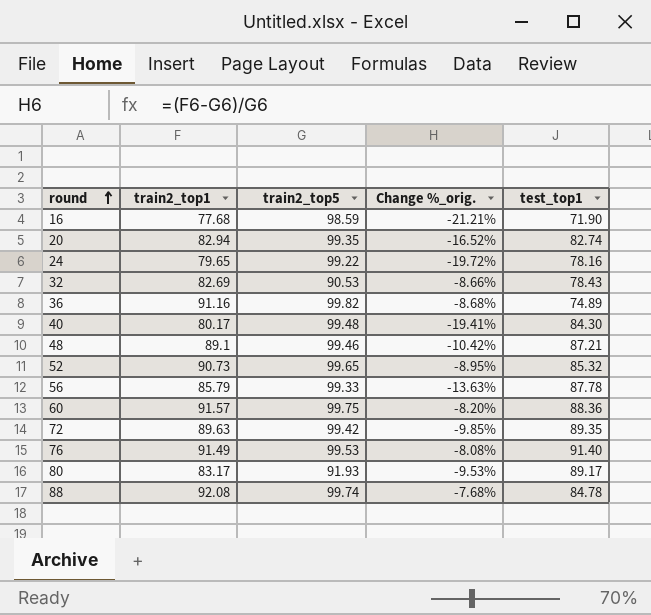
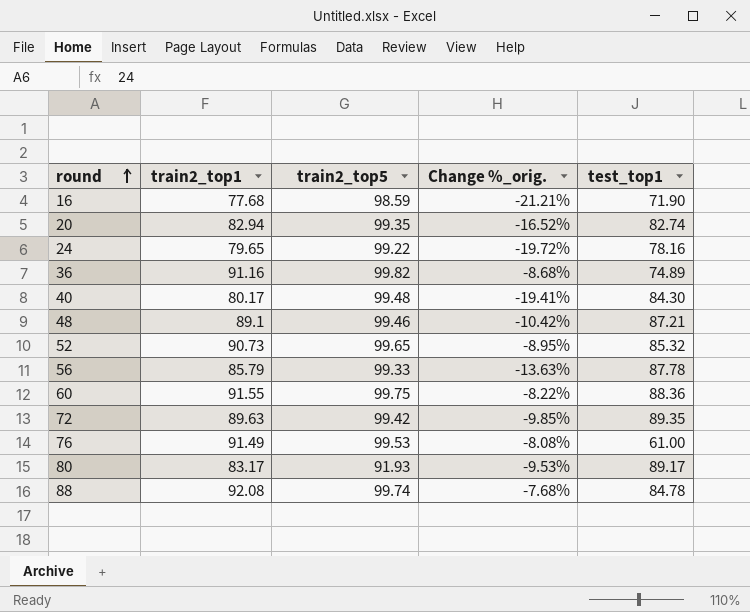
row 32: 82.69 | 90.53 | -8.66% | 78.43 -> none
60 | train2_top1: 91.57 -> 91.55
60 | Change %_orig.: -8.20% -> -8.22%
76 | test_top1: 91.40 -> 61.00

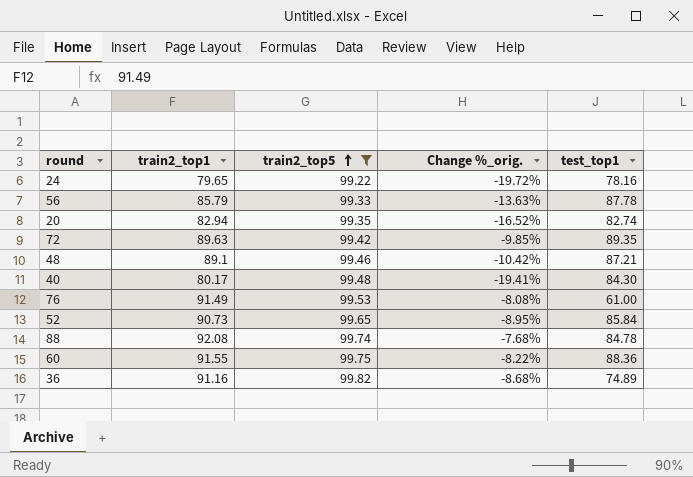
filter: none -> train2_top5 >= 99.22
row order: round ascending -> train2_top5 ascending
52 | test_top1: 85.32 -> 85.84

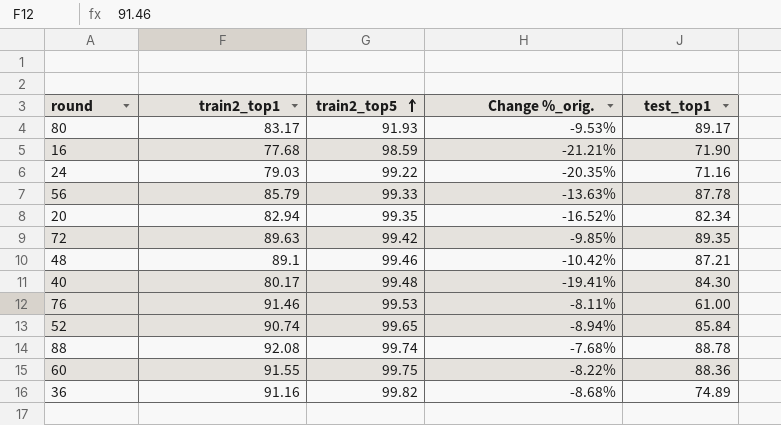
filter: train2_top5 >= 99.22 -> none
24 | train2_top1: 79.65 -> 79.03
24 | Change %_orig.: -19.72% -> -20.35%
24 | test_top1: 78.16 -> 71.16
20 | test_top1: 82.74 -> 82.34
76 | train2_top1: 91.49 -> 91.46
76 | Change %_orig.: -8.08% -> -8.11%
52 | train2_top1: 90.73 -> 90.74
52 | Change %_orig.: -8.95% -> -8.94%
88 | test_top1: 84.78 -> 88.78

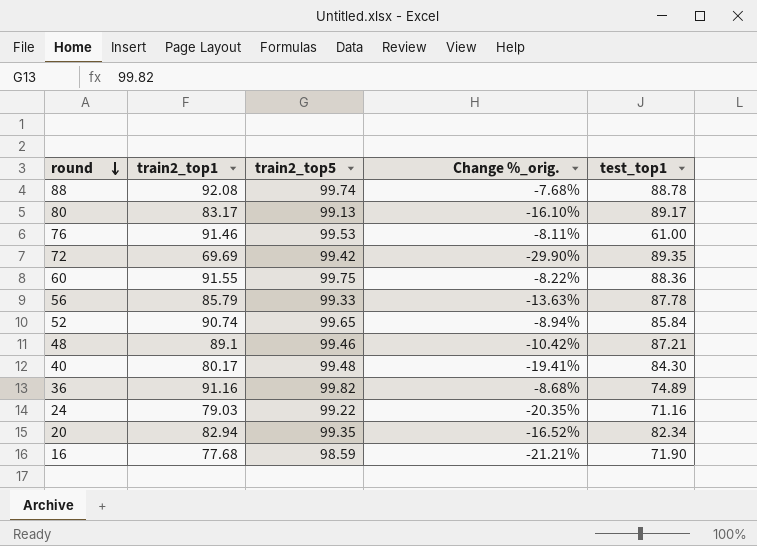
row order: train2_top5 ascending -> round descending
80 | train2_top5: 91.93 -> 99.13
80 | Change %_orig.: -9.53% -> -16.10%
72 | train2_top1: 89.63 -> 69.69
72 | Change %_orig.: -9.85% -> -29.90%

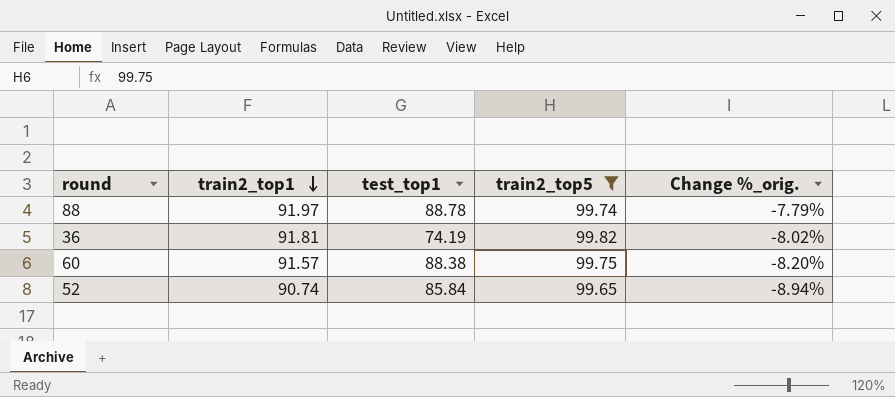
filter: none -> train2_top5 >= 99.65
row order: round descending -> train2_top1 descending
column test_top1 | position: 5 -> 3
88 | train2_top1: 92.08 -> 91.97
88 | Change %_orig.: -7.68% -> -7.79%
36 | train2_top1: 91.16 -> 91.81
36 | test_top1: 74.89 -> 74.19
36 | Change %_orig.: -8.68% -> -8.02%
60 | train2_top1: 91.55 -> 91.57
60 | test_top1: 88.36 -> 88.38
60 | Change %_orig.: -8.22% -> -8.20%

